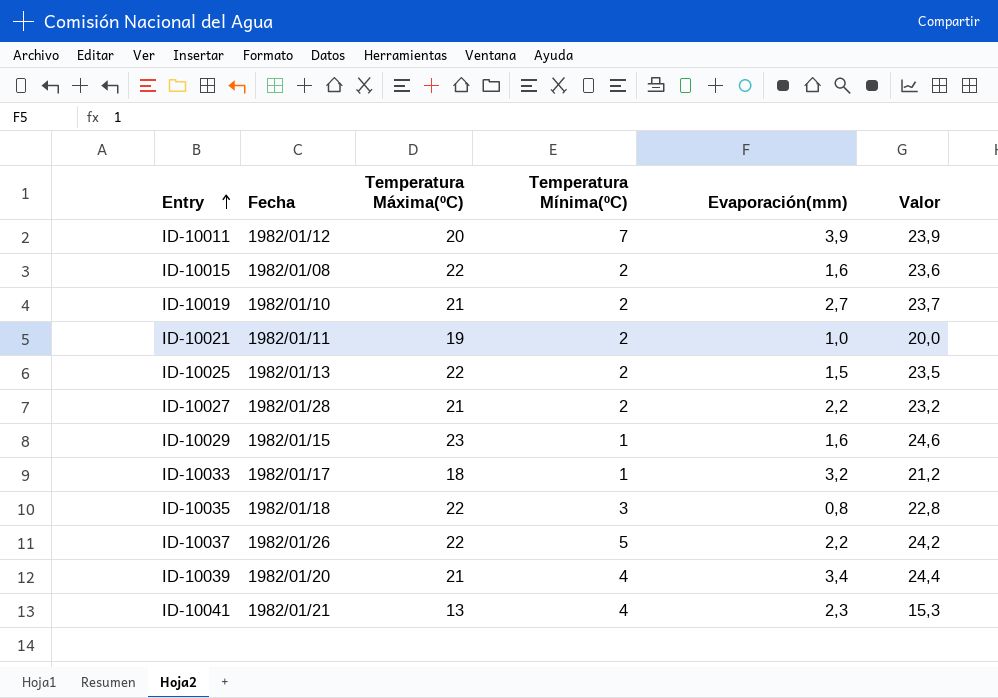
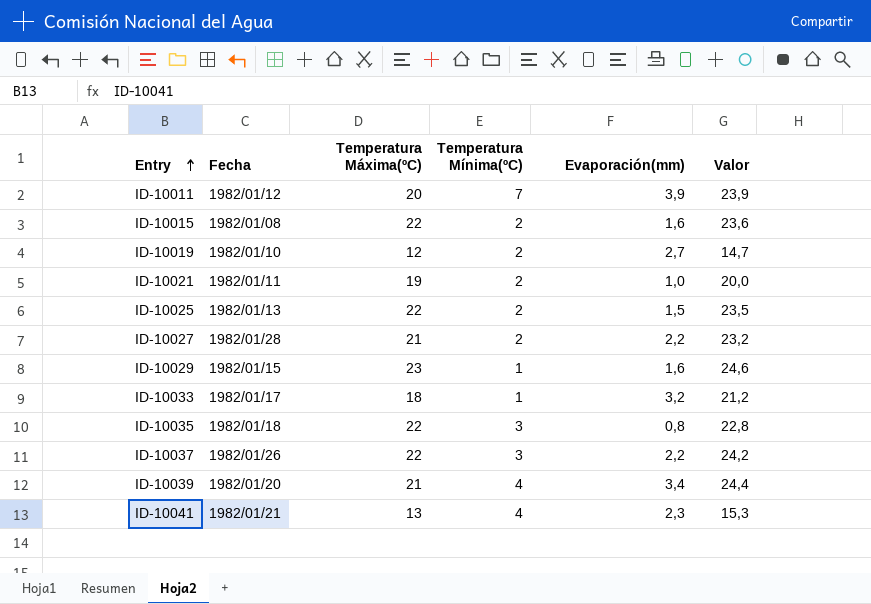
ID-10019 | Temperatura Máxima(ºC): 21 -> 12
ID-10019 | Valor: 23,7 -> 14,7
ID-10037 | Temperatura Mínima(ºC): 5 -> 3

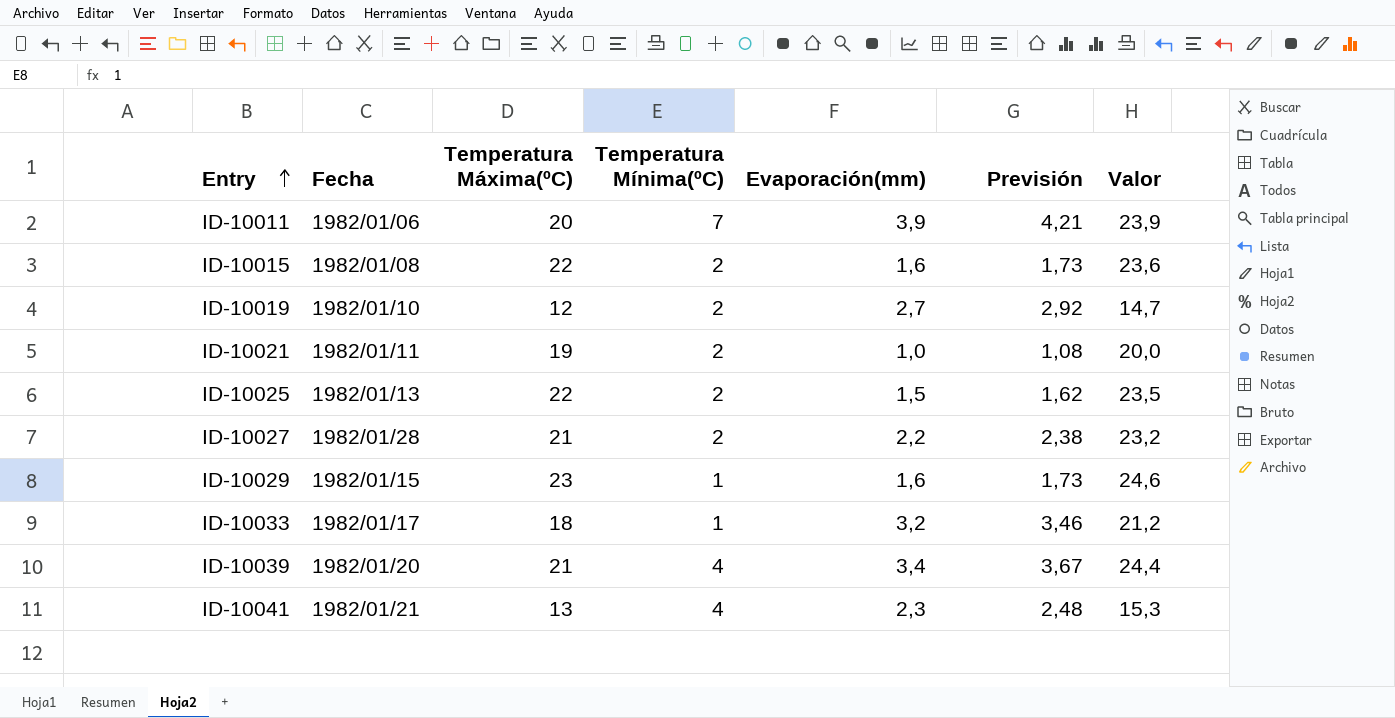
column Previsión | formula: none -> [Evaporación(mm)] * 1,08
row ID-10035: 1982/01/18 | 22 | 3 | 0,8 | 22,8 -> none
row ID-10037: 1982/01/26 | 22 | 3 | 2,2 | 24,2 -> none
ID-10011 | Fecha: 1982/01/12 -> 1982/01/06

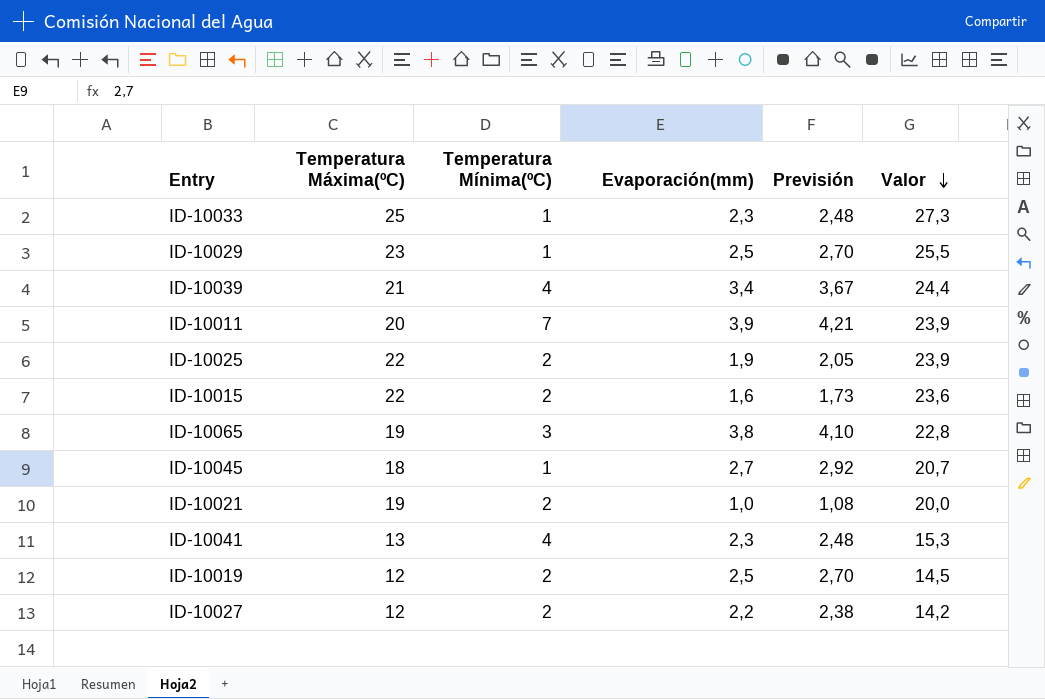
row order: Entry ascending -> Valor descending
column Fecha | position: 2 -> none
ID-10033 | Temperatura Máxima(ºC): 18 -> 25
ID-10033 | Evaporación(mm): 3,2 -> 2,3
ID-10033 | Previsión: 3,46 -> 2,48
ID-10033 | Valor: 21,2 -> 27,3
ID-10029 | Evaporación(mm): 1,6 -> 2,5
ID-10029 | Previsión: 1,73 -> 2,70
ID-10029 | Valor: 24,6 -> 25,5
ID-10025 | Evaporación(mm): 1,5 -> 1,9
ID-10025 | Previsión: 1,62 -> 2,05
ID-10025 | Valor: 23,5 -> 23,9
row ID-10065: none -> 19 | 3 | 3,8 | 4,10 | 22,8
row ID-10045: none -> 18 | 1 | 2,7 | 2,92 | 20,7
ID-10019 | Evaporación(mm): 2,7 -> 2,5
ID-10019 | Previsión: 2,92 -> 2,70
ID-10019 | Valor: 14,7 -> 14,5
ID-10027 | Temperatura Máxima(ºC): 21 -> 12
ID-10027 | Valor: 23,2 -> 14,2

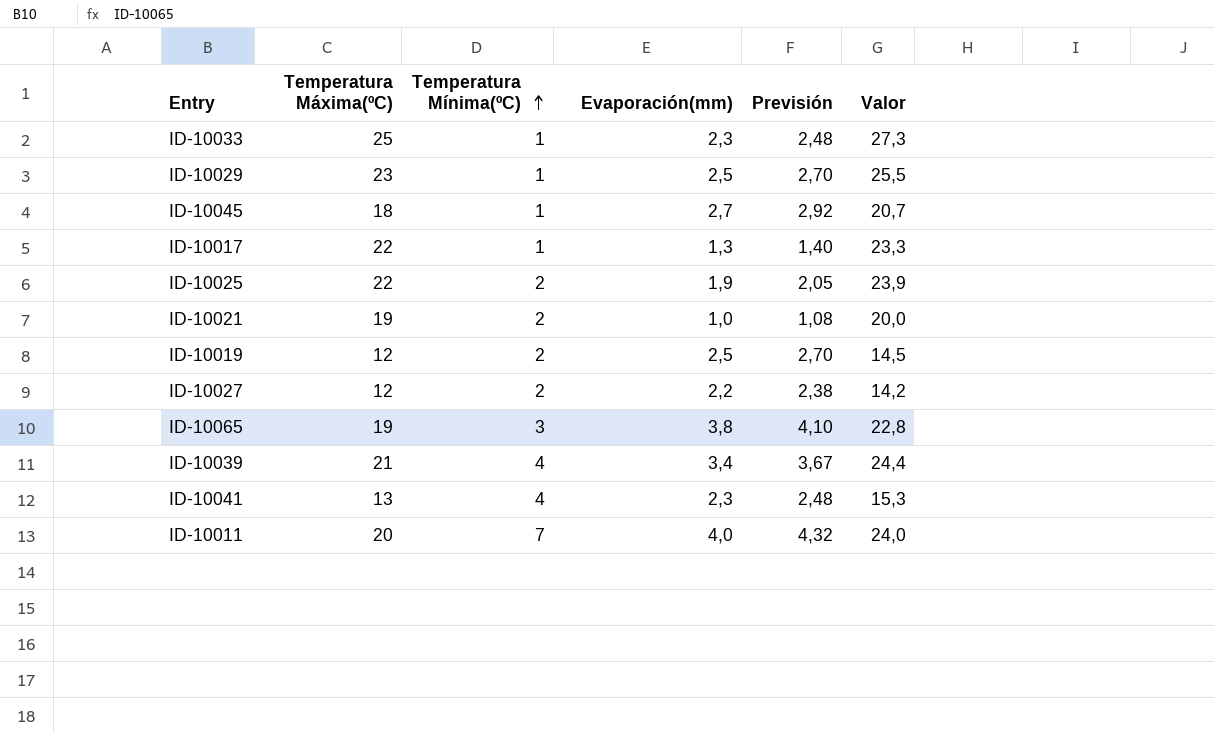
row order: Valor descending -> Temperatura Mínima(ºC) ascending
row ID-10015: 22 | 2 | 1,6 | 1,73 | 23,6 -> none
row ID-10017: none -> 22 | 1 | 1,3 | 1,40 | 23,3
ID-10011 | Evaporación(mm): 3,9 -> 4,0
ID-10011 | Previsión: 4,21 -> 4,32
ID-10011 | Valor: 23,9 -> 24,0

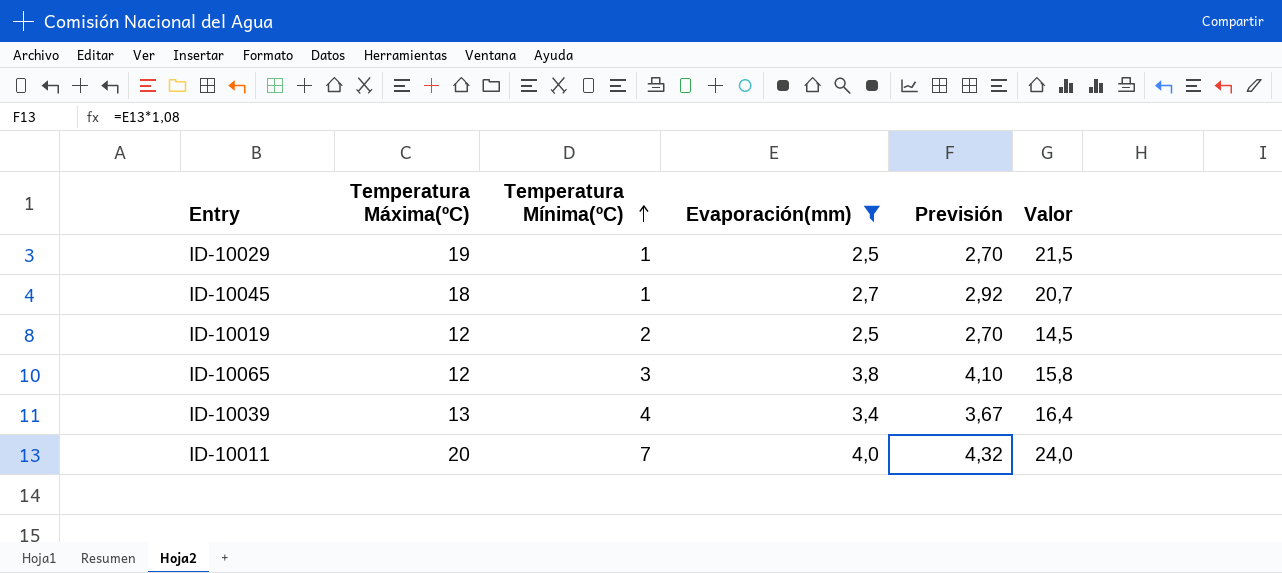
filter: none -> Evaporación(mm) >= 2,5
ID-10029 | Temperatura Máxima(ºC): 23 -> 19
ID-10029 | Valor: 25,5 -> 21,5
ID-10065 | Temperatura Máxima(ºC): 19 -> 12
ID-10065 | Valor: 22,8 -> 15,8
ID-10039 | Temperatura Máxima(ºC): 21 -> 13
ID-10039 | Valor: 24,4 -> 16,4

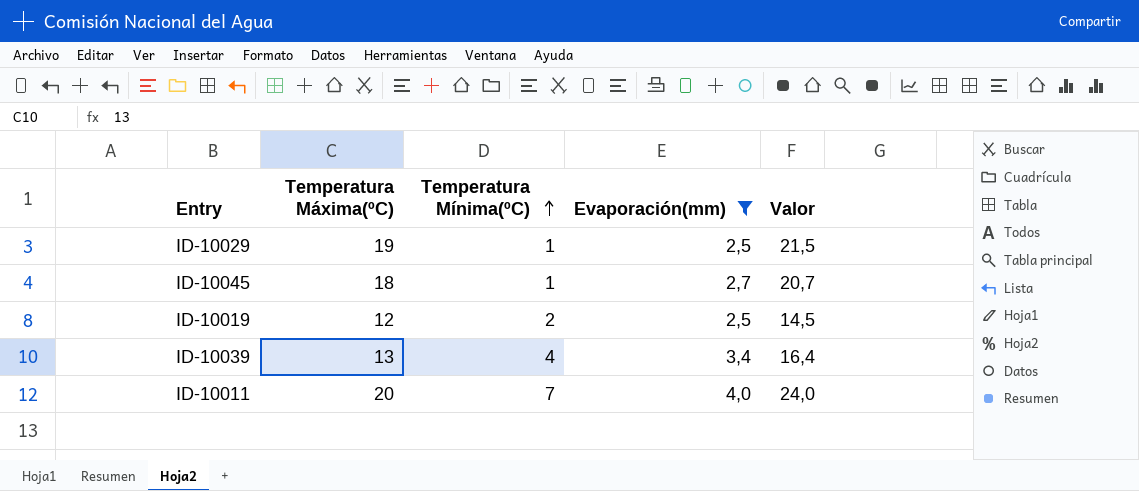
column Previsión | formula: [Evaporación(mm)] * 1,08 -> none
row ID-10065: 12 | 3 | 3,8 | 4,10 | 15,8 -> none

